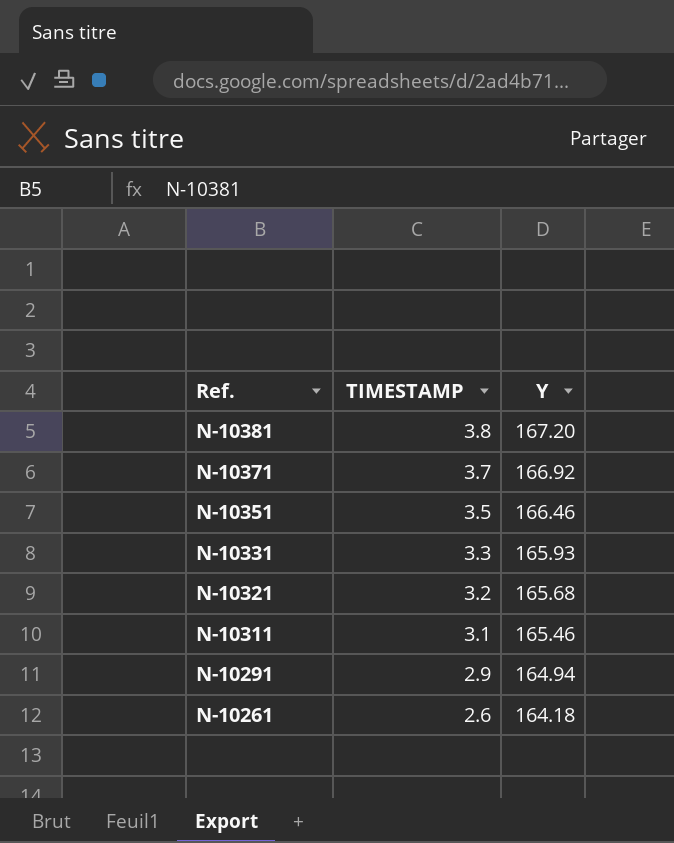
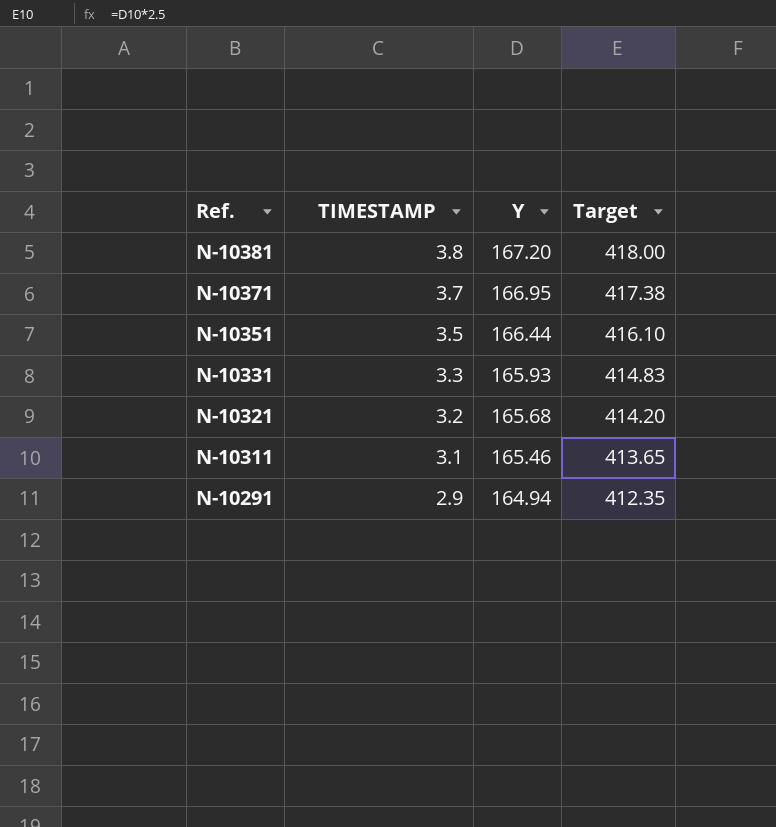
column Target | formula: none -> [Y] * 2.5
row N-10261: 2.6 | 164.18 -> none
N-10371 | Y: 166.92 -> 166.95
N-10351 | Y: 166.46 -> 166.44

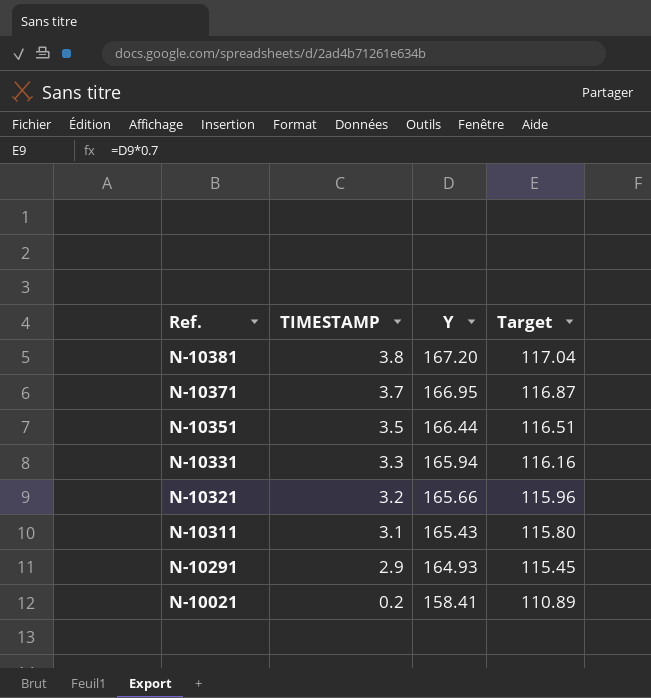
column Target | formula: [Y] * 2.5 -> [Y] * 0.7
N-10331 | Y: 165.93 -> 165.94
N-10321 | Y: 165.68 -> 165.66
N-10311 | Y: 165.46 -> 165.43
N-10291 | Y: 164.94 -> 164.93
row N-10021: none -> 0.2 | 158.41 | 110.89

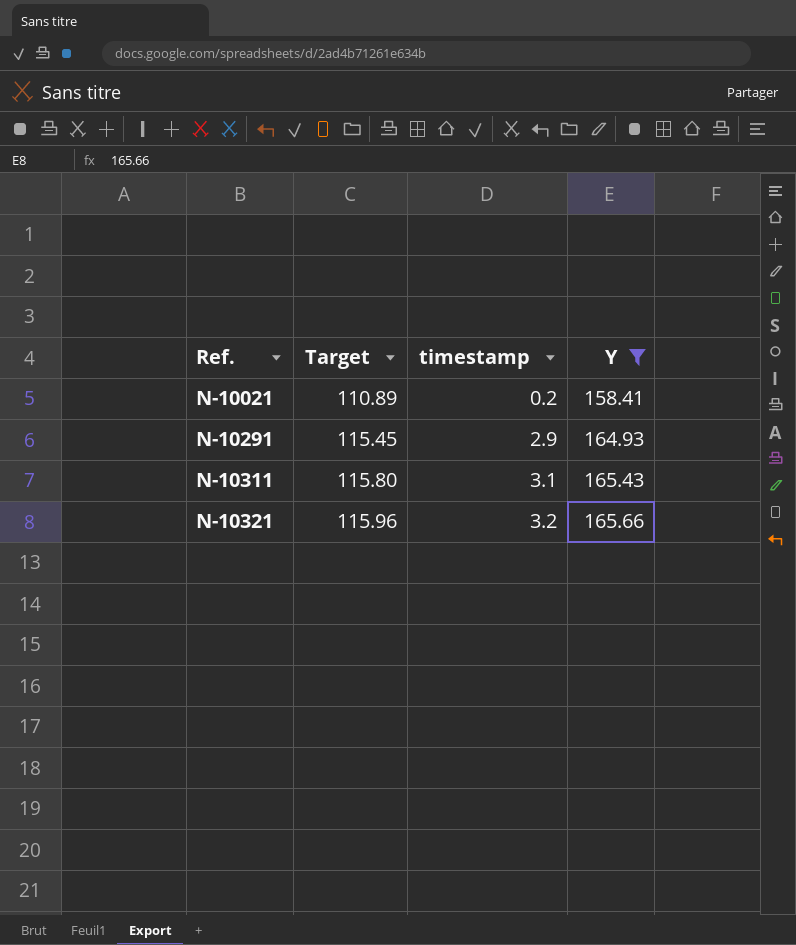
filter: none -> Y <= 165.66
row order: Ref. descending -> Ref. ascending
column Target | position: 4 -> 2
column name: TIMESTAMP -> timestamp

